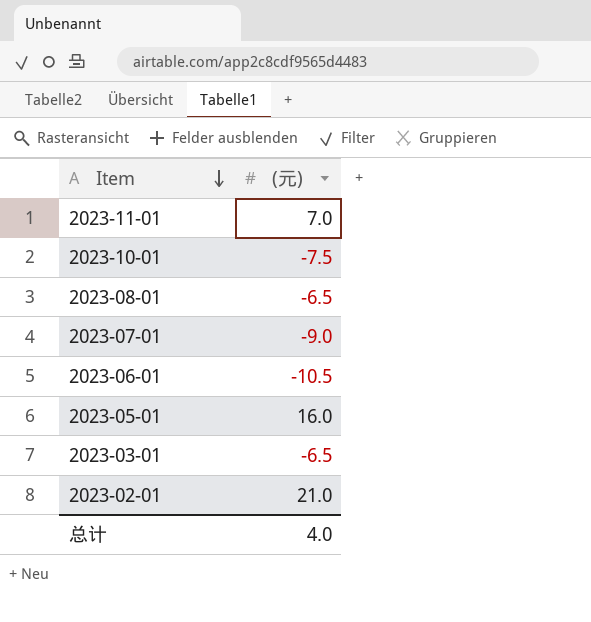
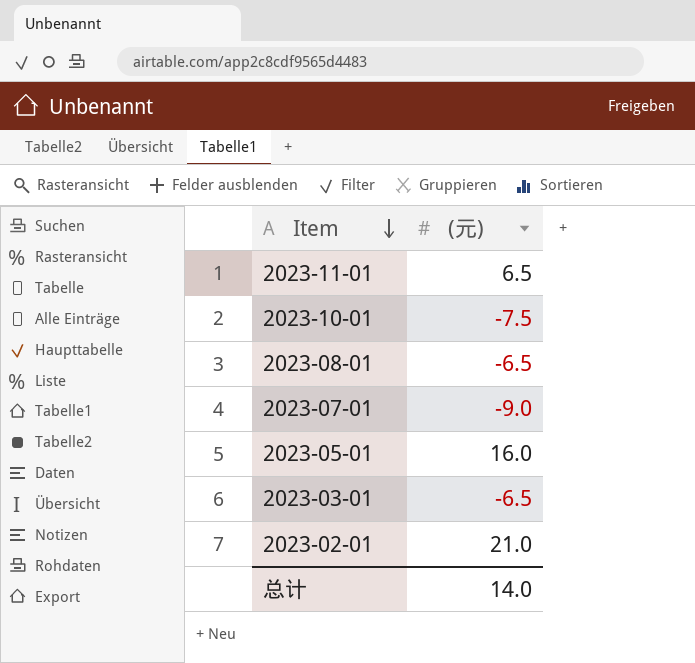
row 2023-06-01: -10.5 -> none
2023-11-01 | (元): 7.0 -> 6.5
总计 | (元): 4.0 -> 14.0

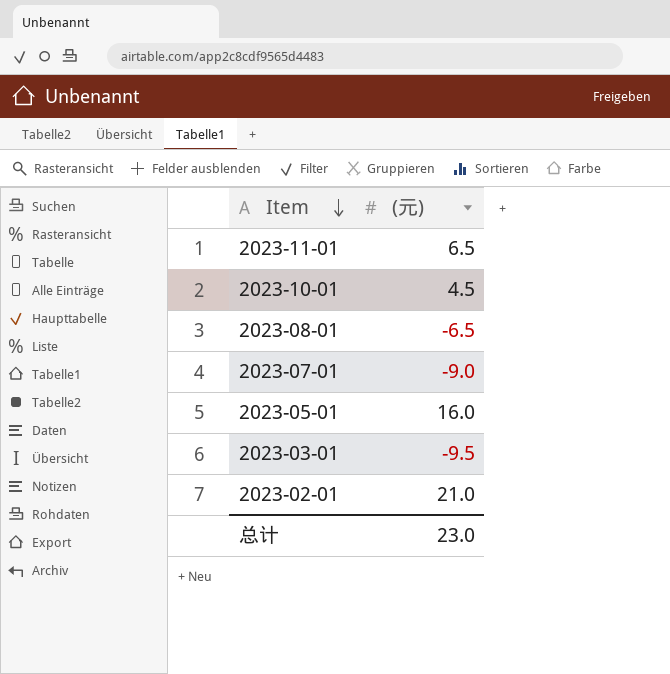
2023-10-01 | (元): -7.5 -> 4.5
2023-03-01 | (元): -6.5 -> -9.5
总计 | (元): 14.0 -> 23.0

